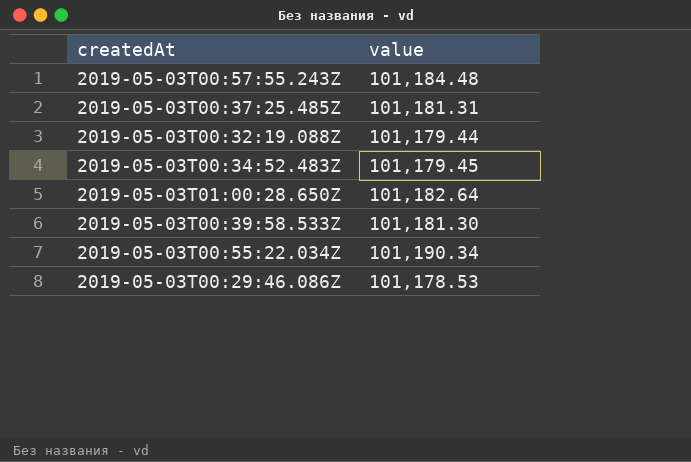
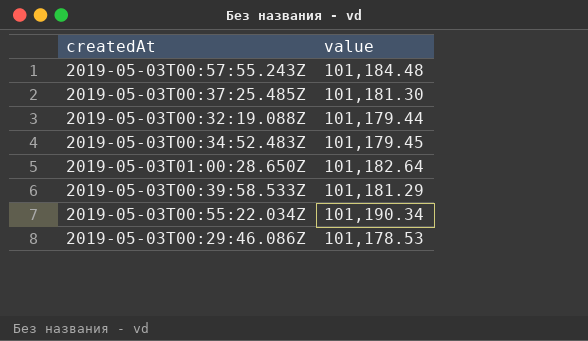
2019-05-03T00:37:25.485Z | value: 101,181.31 -> 101,181.30
2019-05-03T00:39:58.533Z | value: 101,181.30 -> 101,181.29

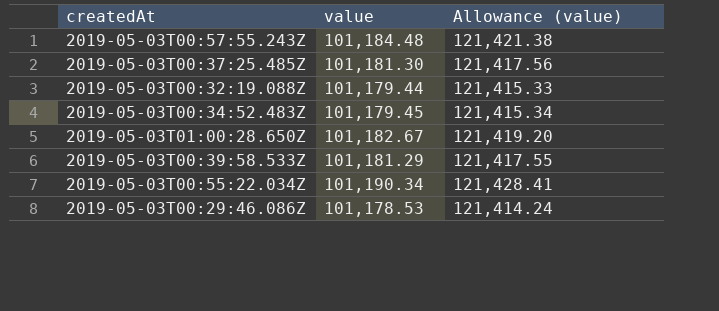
column Allowance (value) | formula: none -> [value] * 1.2
2019-05-03T01:00:28.650Z | value: 101,182.64 -> 101,182.67

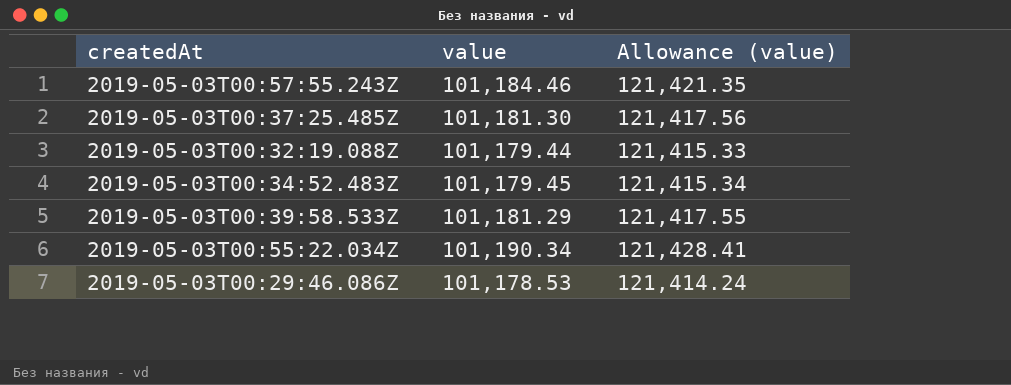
row 2019-05-03T01:00:28.650Z: 101,182.67 | 121,419.20 -> none
2019-05-03T00:57:55.243Z | value: 101,184.48 -> 101,184.46
2019-05-03T00:57:55.243Z | Allowance (value): 121,421.38 -> 121,421.35

